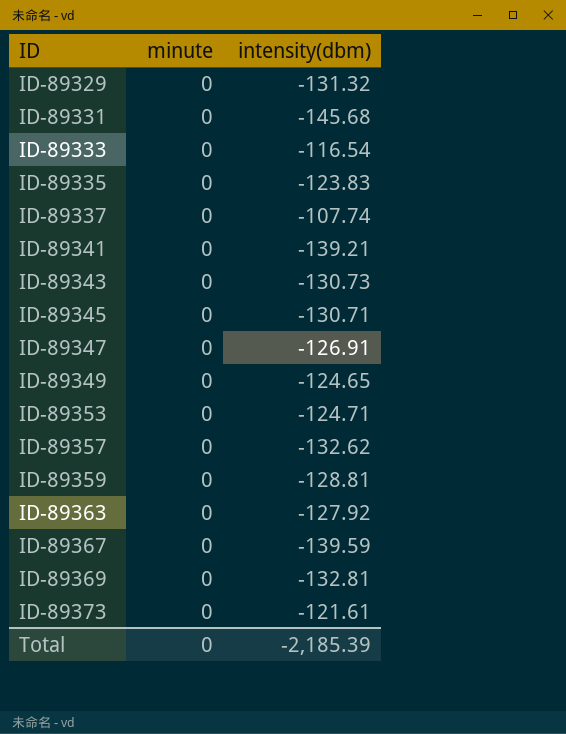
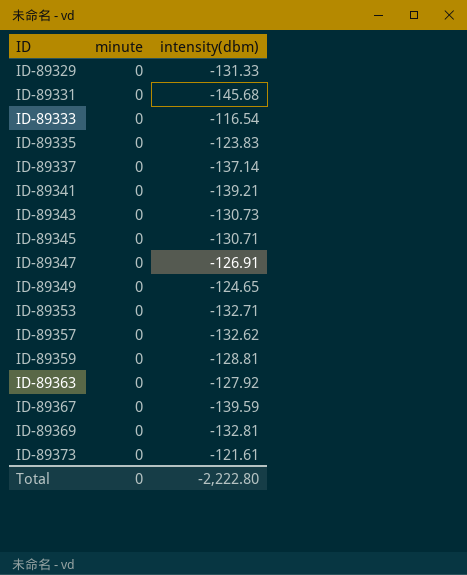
ID-89329 | intensity(dbm): -131.32 -> -131.33
ID-89337 | intensity(dbm): -107.74 -> -137.14
ID-89353 | intensity(dbm): -124.71 -> -132.71
Total | intensity(dbm): -2,185.39 -> -2,222.80

